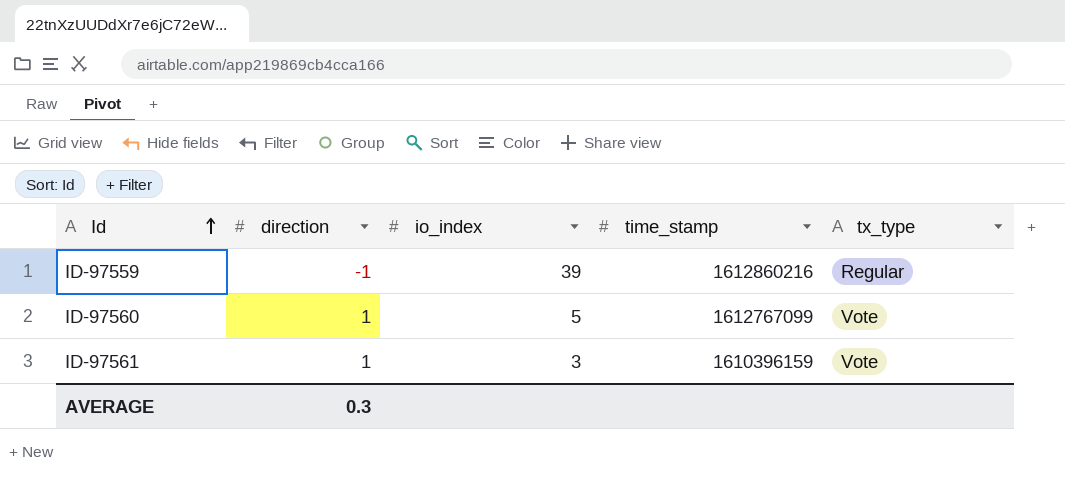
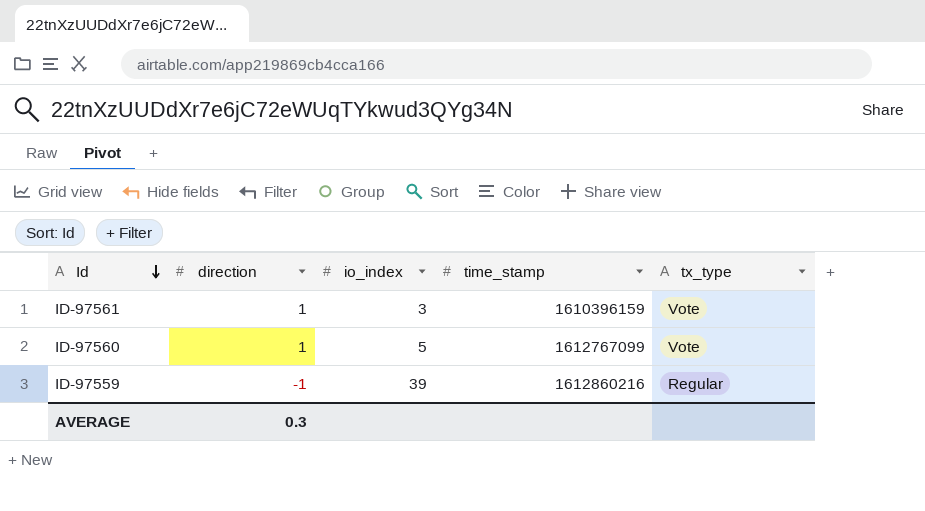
row order: Id ascending -> Id descending

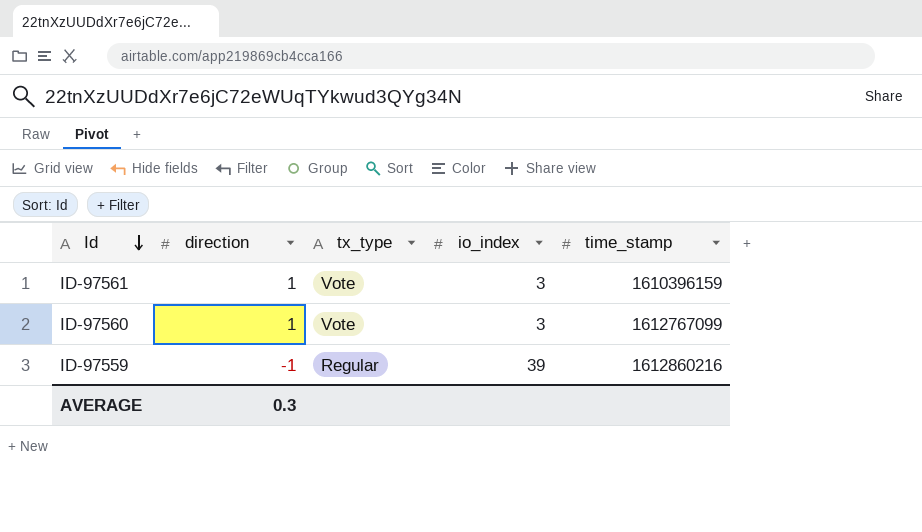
column tx_type | position: 5 -> 3
ID-97560 | io_index: 5 -> 3

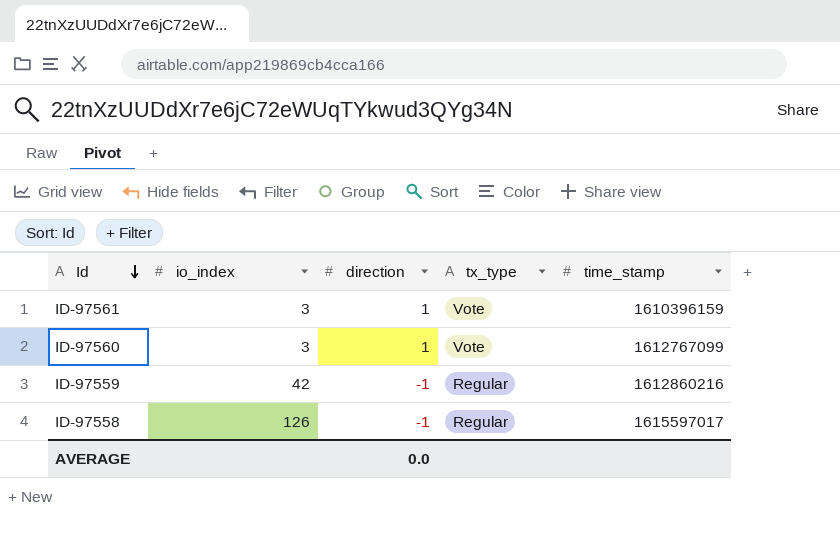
column io_index | position: 4 -> 2
ID-97559 | io_index: 39 -> 42
row ID-97558: none -> 126 | -1 | Regular | 1615597017
AVERAGE | direction: 0.3 -> 0.0

